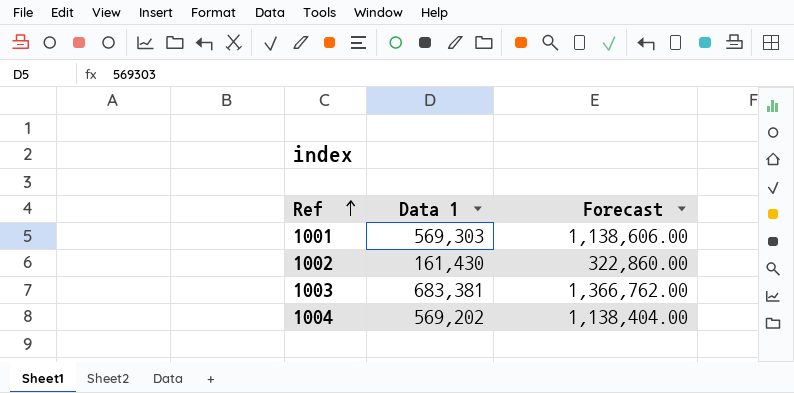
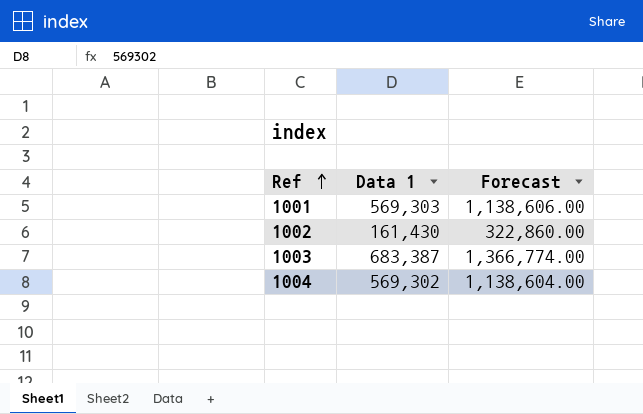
1003 | Data 1: 683,381 -> 683,387
1003 | Forecast: 1,366,762.00 -> 1,366,774.00
1004 | Data 1: 569,202 -> 569,302
1004 | Forecast: 1,138,404.00 -> 1,138,604.00

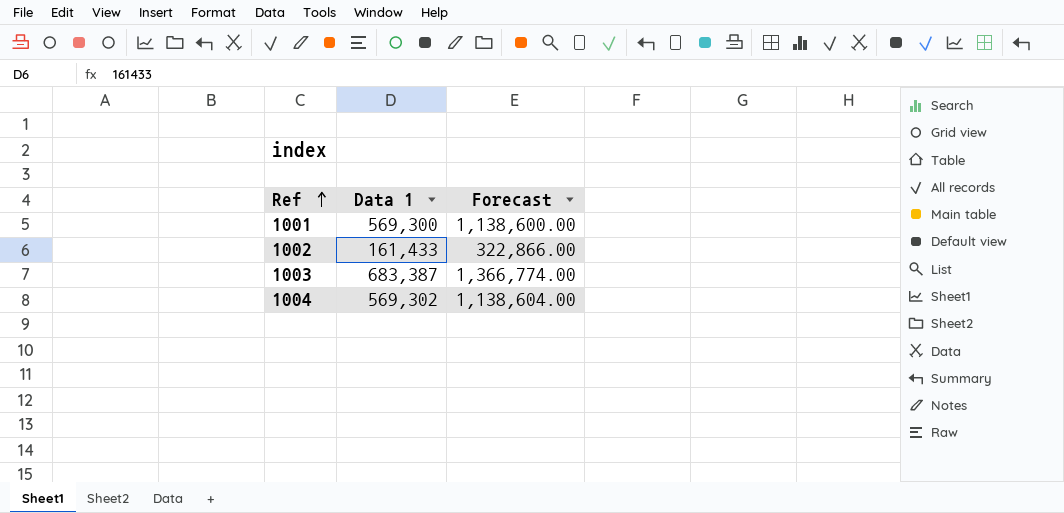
1001 | Data 1: 569,303 -> 569,300
1001 | Forecast: 1,138,606.00 -> 1,138,600.00
1002 | Data 1: 161,430 -> 161,433
1002 | Forecast: 322,860.00 -> 322,866.00

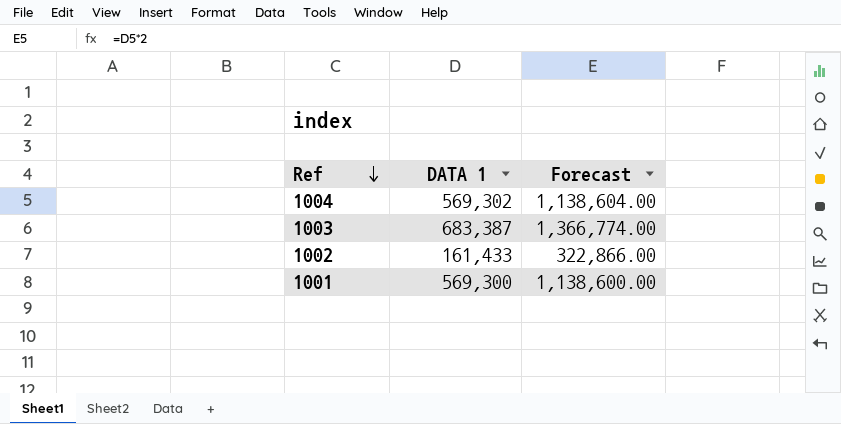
row order: Ref ascending -> Ref descending
column name: Data 1 -> DATA 1

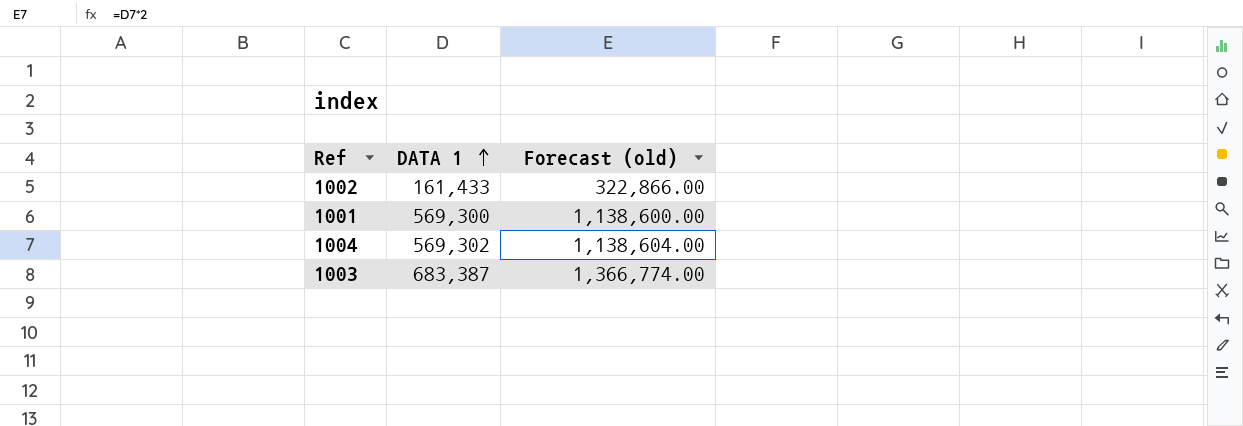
row order: Ref descending -> DATA 1 ascending
column name: Forecast -> Forecast (old)

